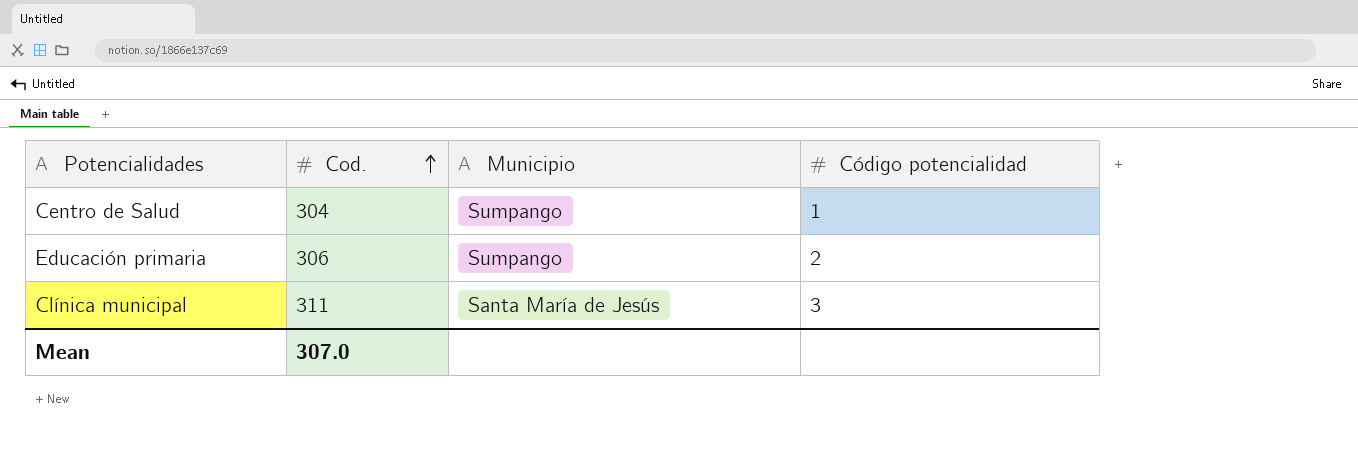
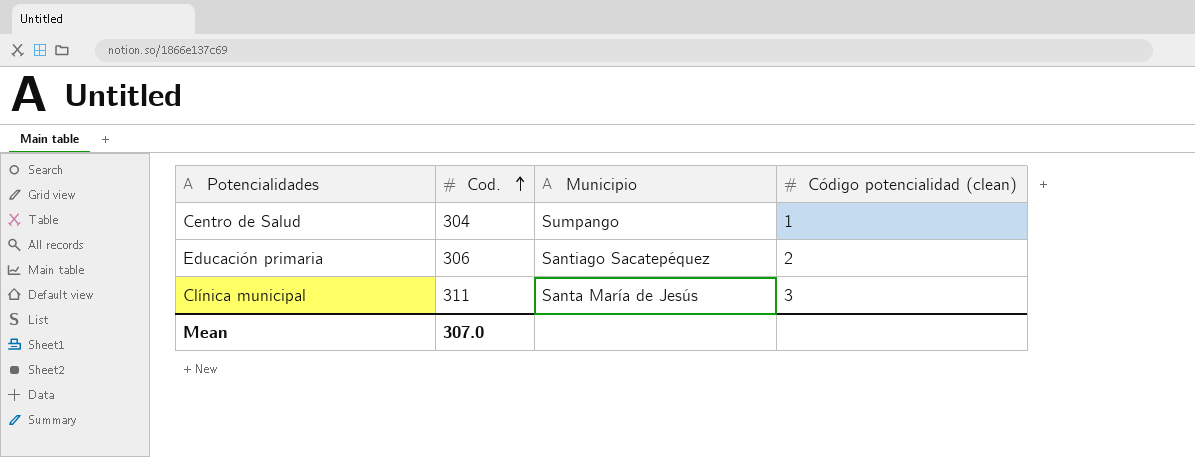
column name: Código potencialidad -> Código potencialidad (clean)
Educación primaria | Municipio: Sumpango -> Santiago Sacatepéquez

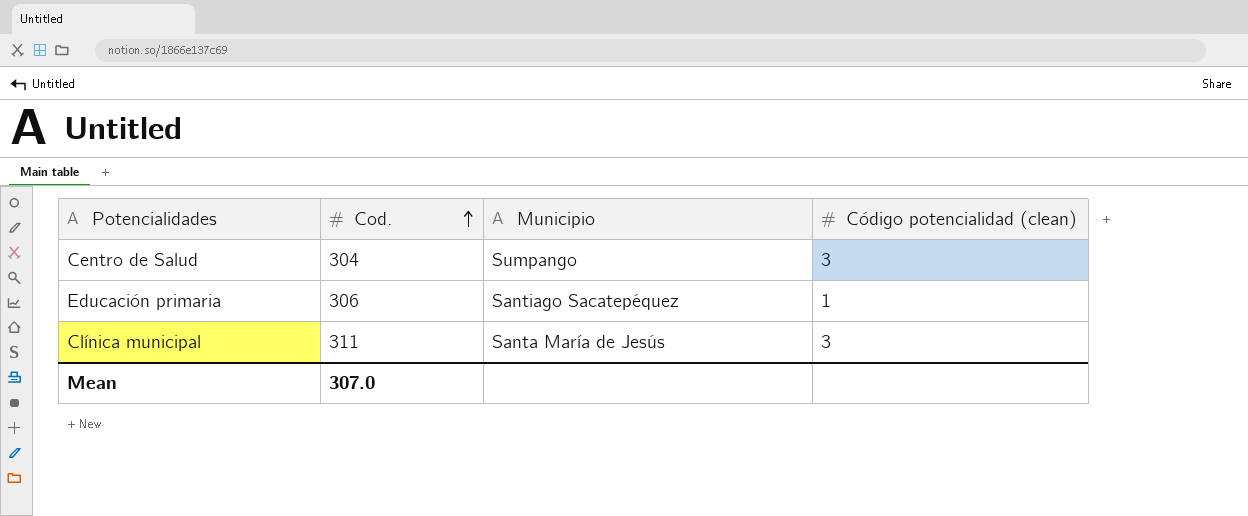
Centro de Salud | Código potencialidad (clean): 1 -> 3
Educación primaria | Código potencialidad (clean): 2 -> 1

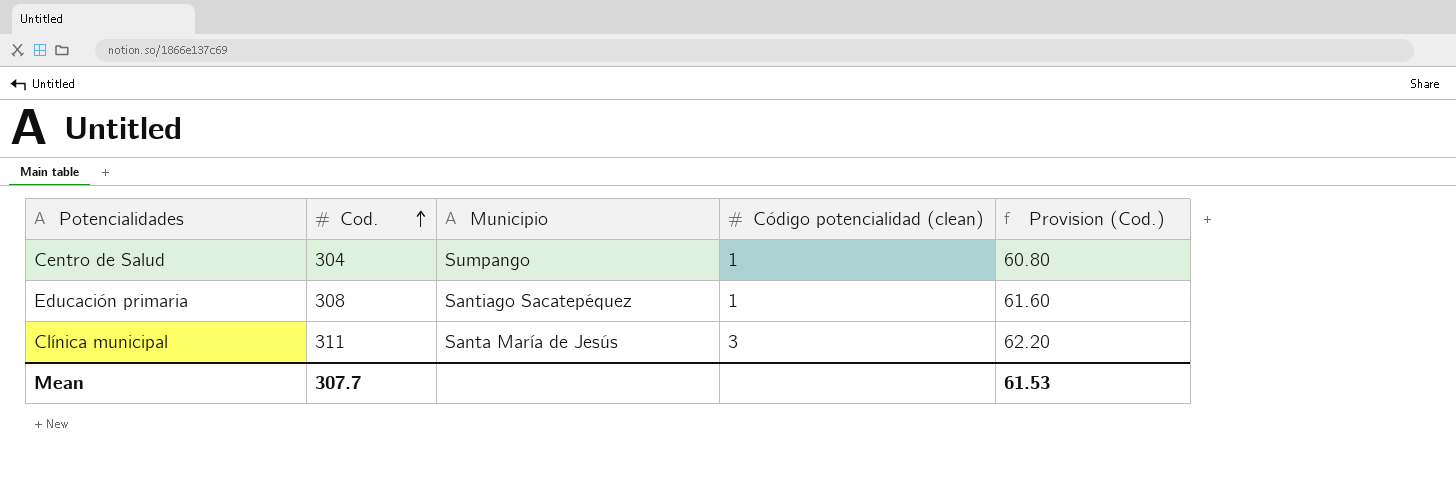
column Provision (Cod.) | formula: none -> [Cod.] * 0.2
Centro de Salud | Código potencialidad (clean): 3 -> 1
Educación primaria | Cod.: 306 -> 308
Mean | Cod.: 307.0 -> 307.7

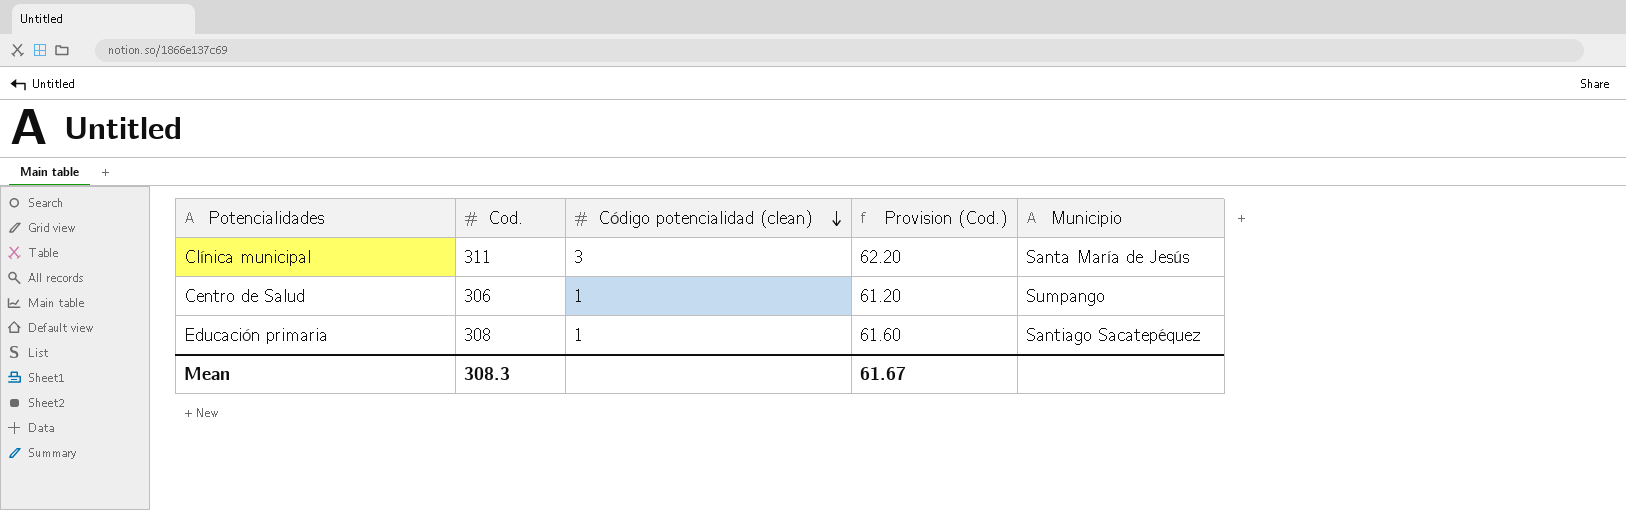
row order: Cod. ascending -> Código potencialidad (clean) descending
column Municipio | position: 3 -> 5
Centro de Salud | Cod.: 304 -> 306
Centro de Salud | Provision (Cod.): 60.80 -> 61.20
Mean | Cod.: 307.7 -> 308.3
Mean | Provision (Cod.): 61.53 -> 61.67

